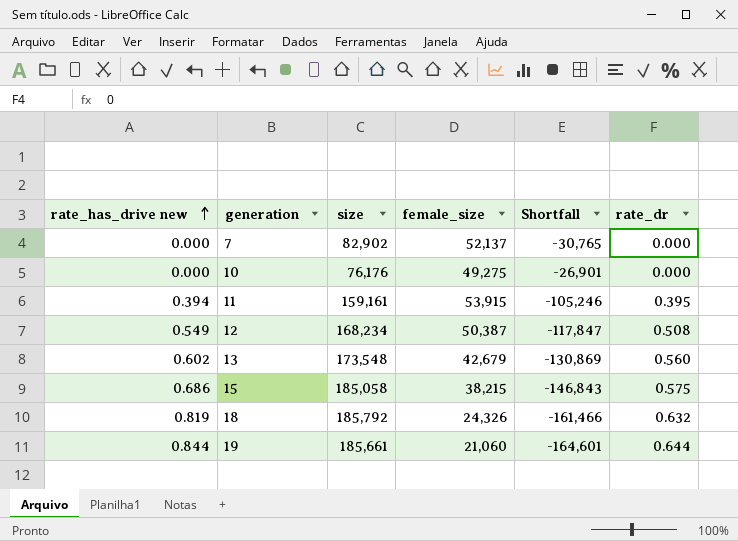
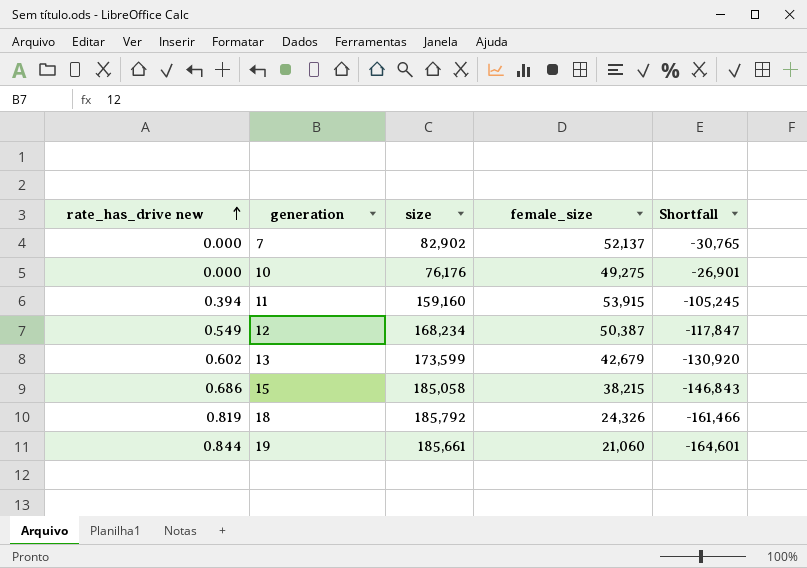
column rate_dr | position: 6 -> none
11 | size: 159,161 -> 159,160
11 | Shortfall: -105,246 -> -105,245
13 | size: 173,548 -> 173,599
13 | Shortfall: -130,869 -> -130,920

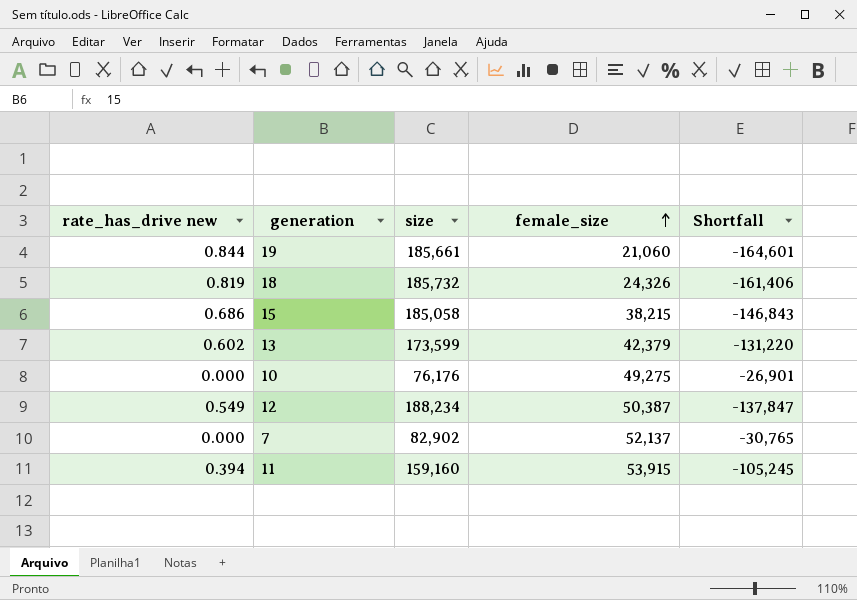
row order: rate_has_drive new ascending -> female_size ascending
18 | size: 185,792 -> 185,732
18 | Shortfall: -161,466 -> -161,406
13 | female_size: 42,679 -> 42,379
13 | Shortfall: -130,920 -> -131,220
12 | size: 168,234 -> 188,234
12 | Shortfall: -117,847 -> -137,847

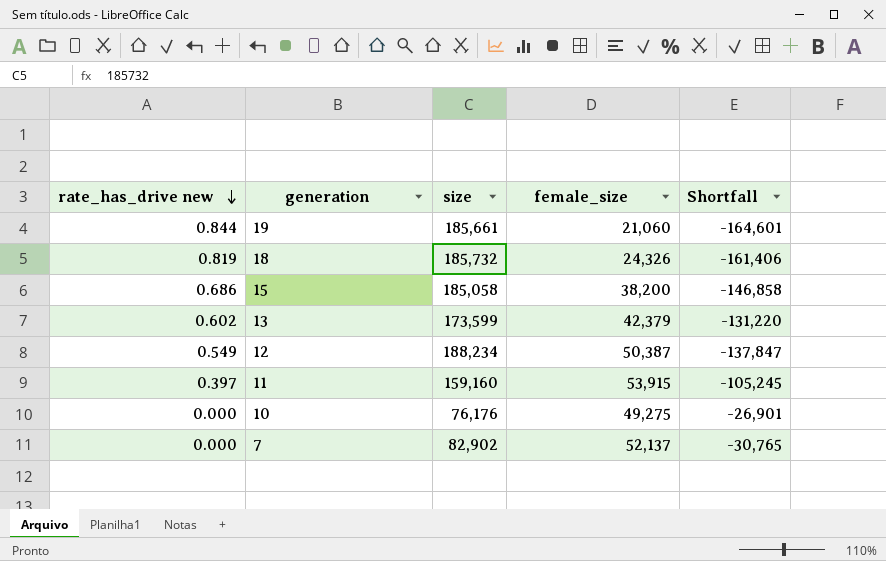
row order: female_size ascending -> rate_has_drive new descending
15 | female_size: 38,215 -> 38,200
15 | Shortfall: -146,843 -> -146,858
11 | rate_has_drive new: 0.394 -> 0.397

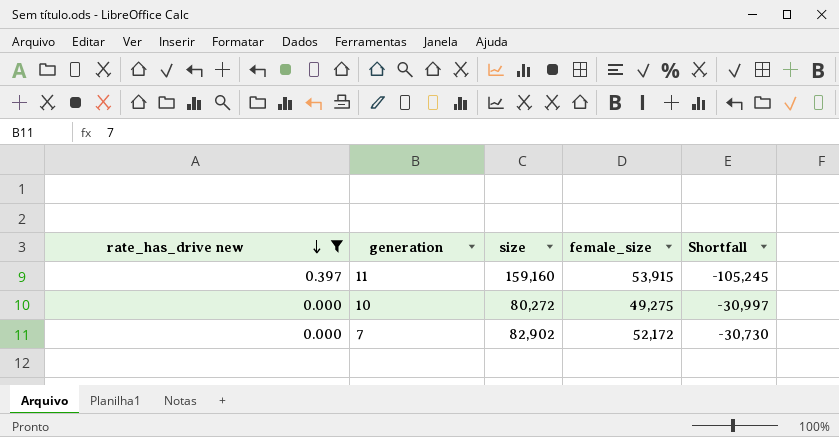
filter: none -> rate_has_drive new <= 0.397
10 | size: 76,176 -> 80,272
10 | Shortfall: -26,901 -> -30,997
7 | female_size: 52,137 -> 52,172
7 | Shortfall: -30,765 -> -30,730

